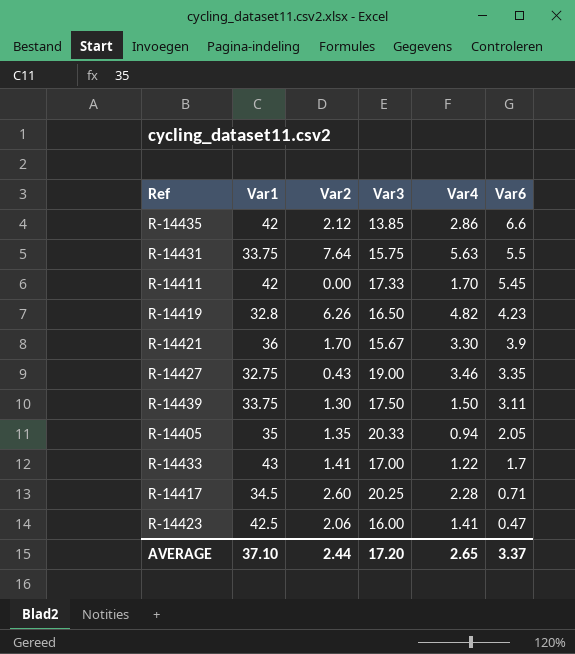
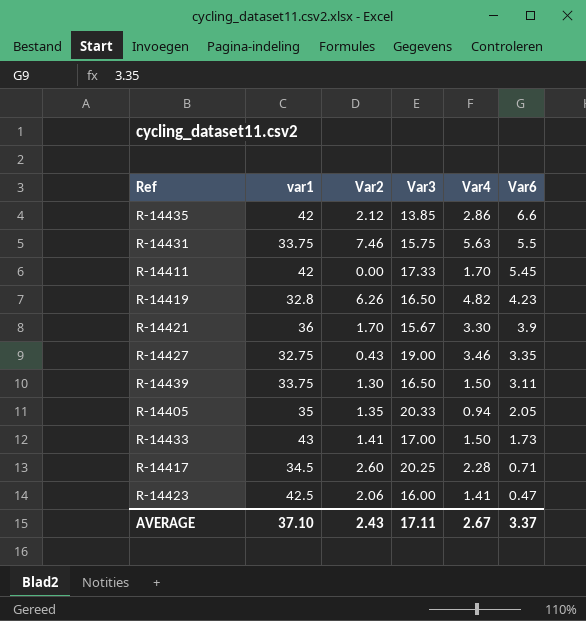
column name: Var1 -> var1
R-14431 | Var2: 7.64 -> 7.46
R-14439 | Var3: 17.50 -> 16.50
R-14433 | Var4: 1.22 -> 1.50
R-14433 | Var6: 1.7 -> 1.73
AVERAGE | Var2: 2.44 -> 2.43
AVERAGE | Var3: 17.20 -> 17.11
AVERAGE | Var4: 2.65 -> 2.67

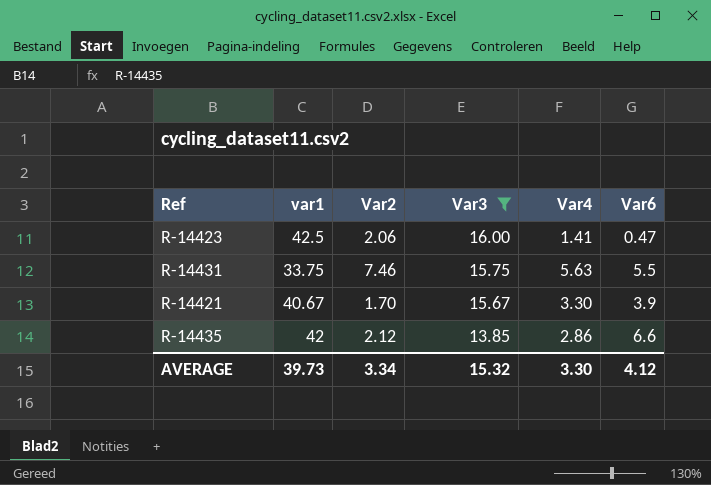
filter: none -> Var3 <= 16.00
row order: Var6 descending -> Var3 descending
R-14421 | var1: 36 -> 40.67
AVERAGE | var1: 37.10 -> 39.73
AVERAGE | Var2: 2.43 -> 3.34
AVERAGE | Var3: 17.11 -> 15.32
AVERAGE | Var4: 2.67 -> 3.30
AVERAGE | Var6: 3.37 -> 4.12

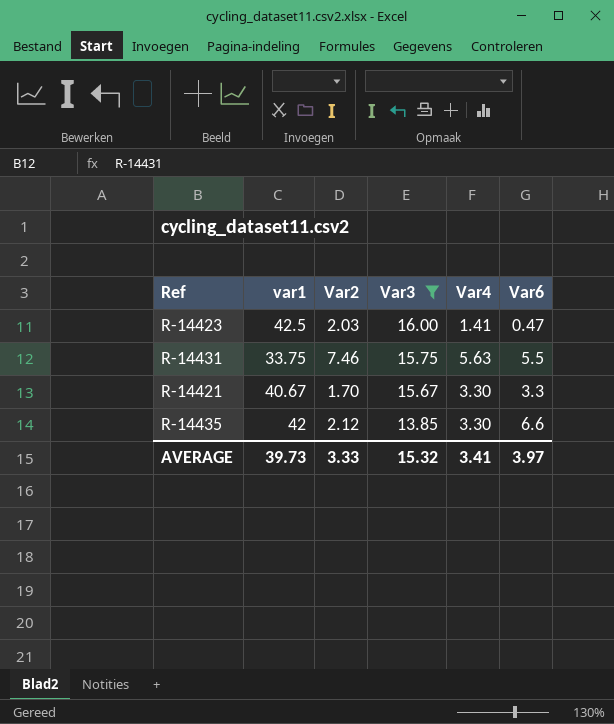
R-14423 | Var2: 2.06 -> 2.03
R-14421 | Var6: 3.9 -> 3.3
R-14435 | Var4: 2.86 -> 3.30
AVERAGE | Var2: 3.34 -> 3.33
AVERAGE | Var4: 3.30 -> 3.41
AVERAGE | Var6: 4.12 -> 3.97

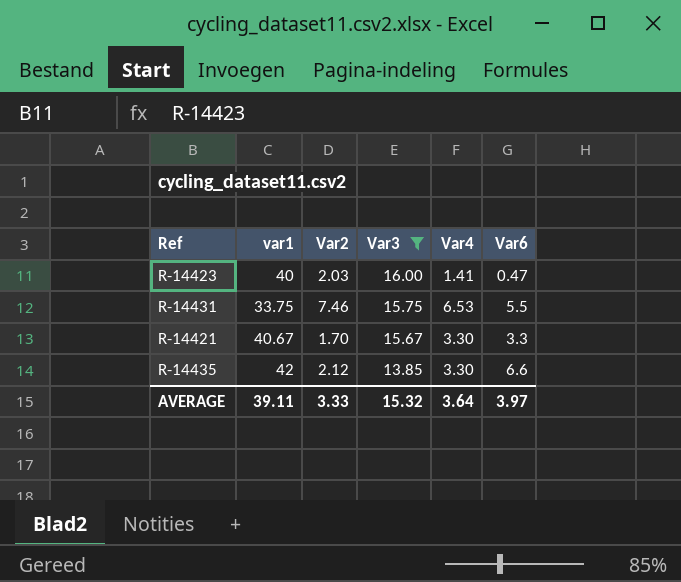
R-14423 | var1: 42.5 -> 40
R-14431 | Var4: 5.63 -> 6.53
AVERAGE | var1: 39.73 -> 39.11
AVERAGE | Var4: 3.41 -> 3.64

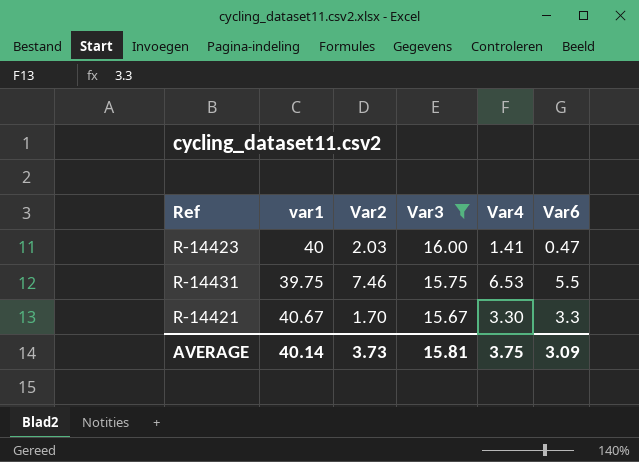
row R-14435: 42 | 2.12 | 13.85 | 3.30 | 6.6 -> none
R-14431 | var1: 33.75 -> 39.75
AVERAGE | var1: 39.11 -> 40.14
AVERAGE | Var2: 3.33 -> 3.73
AVERAGE | Var3: 15.32 -> 15.81
AVERAGE | Var4: 3.64 -> 3.75
AVERAGE | Var6: 3.97 -> 3.09

